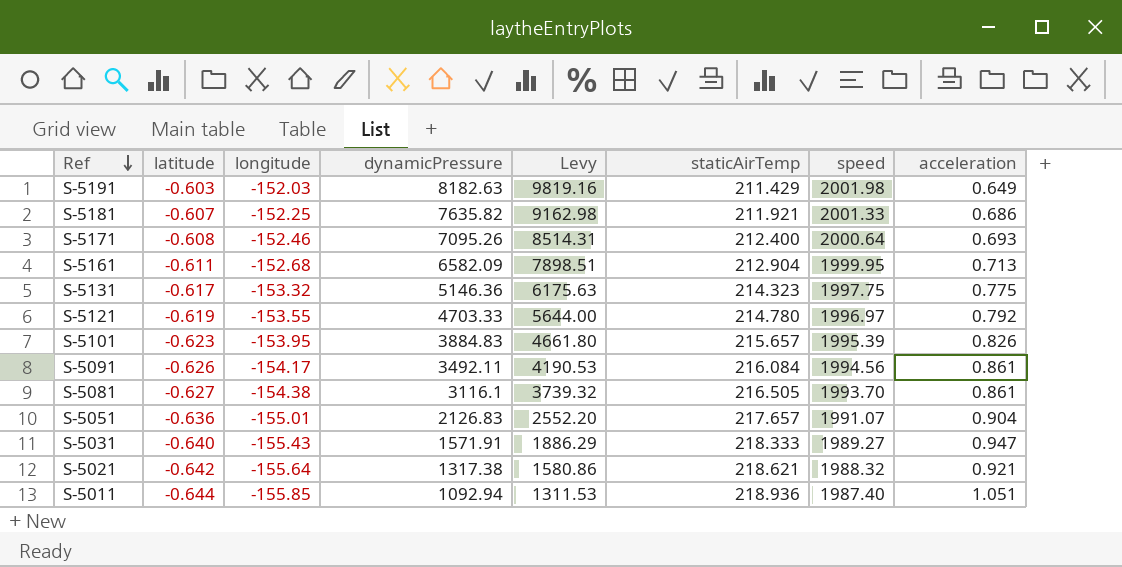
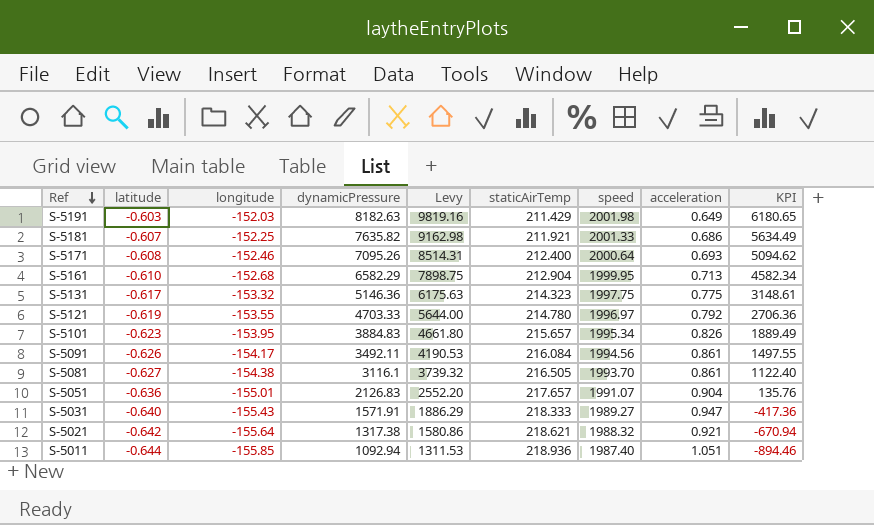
column KPI | formula: none -> [dynamicPressure] - [speed]
S-5161 | latitude: -0.611 -> -0.610
S-5161 | dynamicPressure: 6582.09 -> 6582.29
S-5161 | Levy: 7898.51 -> 7898.75
S-5101 | speed: 1995.39 -> 1995.34

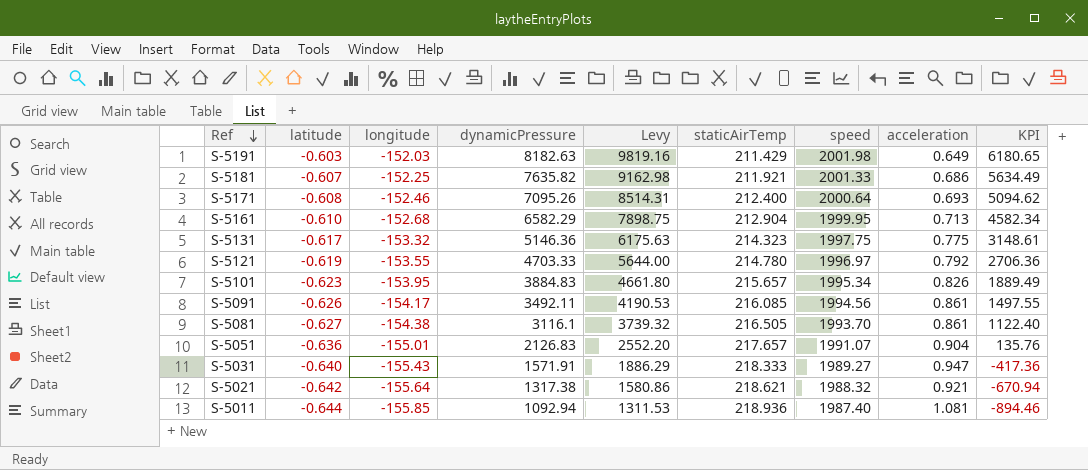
S-5091 | staticAirTemp: 216.084 -> 216.085
S-5011 | acceleration: 1.051 -> 1.081

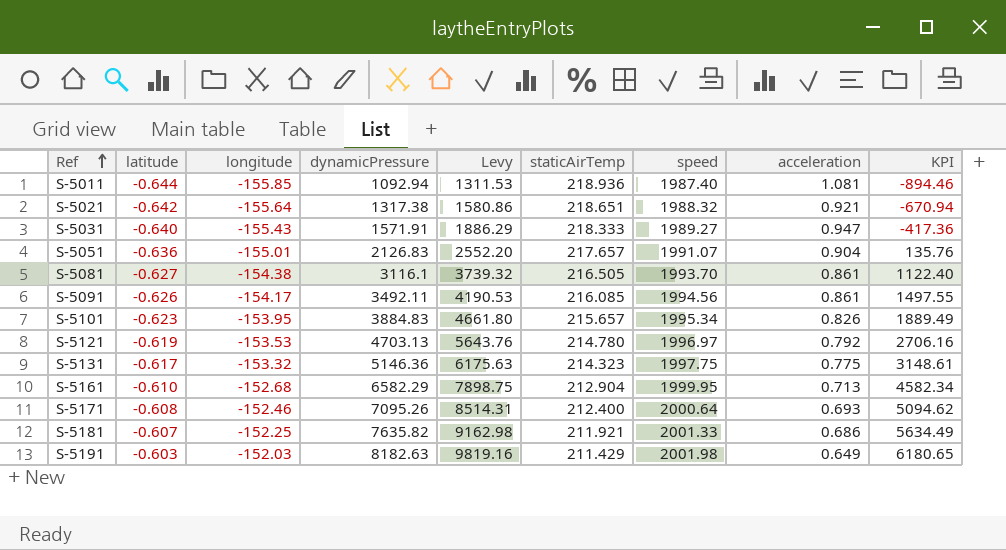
row order: Ref descending -> Ref ascending
S-5021 | staticAirTemp: 218.621 -> 218.651
S-5121 | longitude: -153.55 -> -153.53
S-5121 | dynamicPressure: 4703.33 -> 4703.13
S-5121 | Levy: 5644.00 -> 5643.76
S-5121 | KPI: 2706.36 -> 2706.16

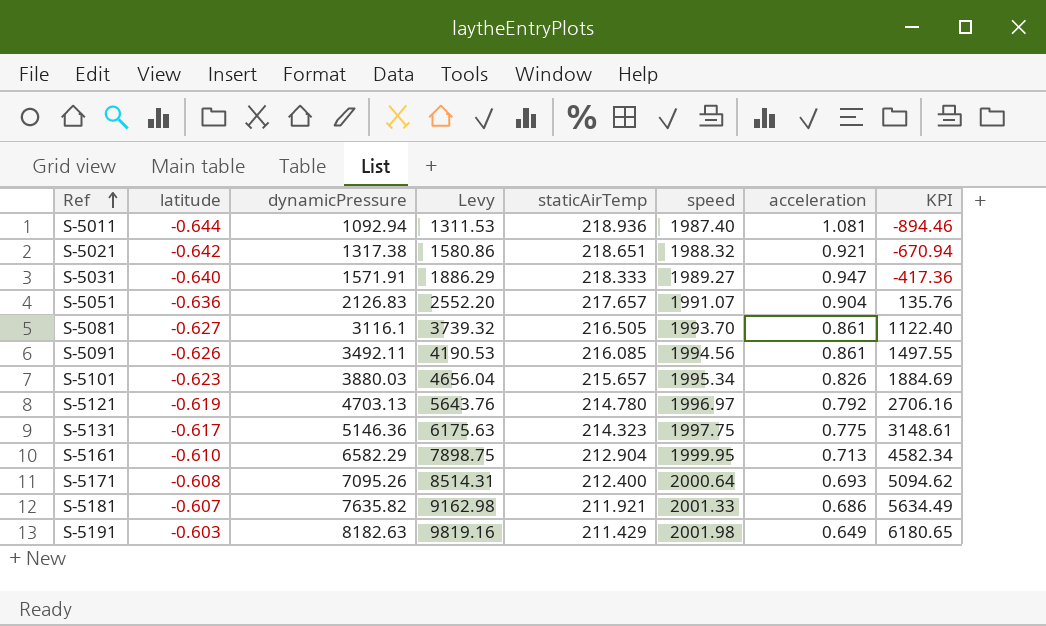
column longitude | position: 3 -> none
S-5101 | dynamicPressure: 3884.83 -> 3880.03
S-5101 | Levy: 4661.80 -> 4656.04
S-5101 | KPI: 1889.49 -> 1884.69

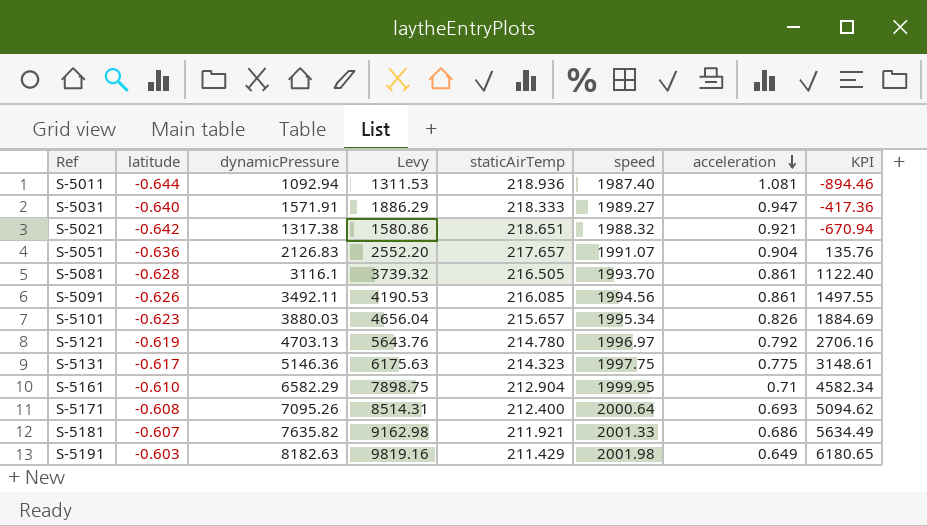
row order: Ref ascending -> acceleration descending
S-5081 | latitude: -0.627 -> -0.628
S-5161 | acceleration: 0.713 -> 0.71

